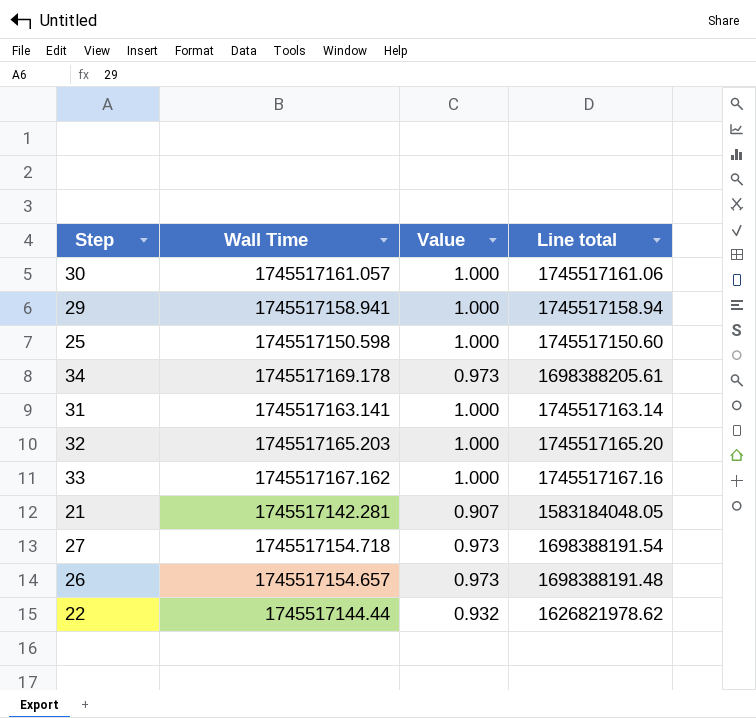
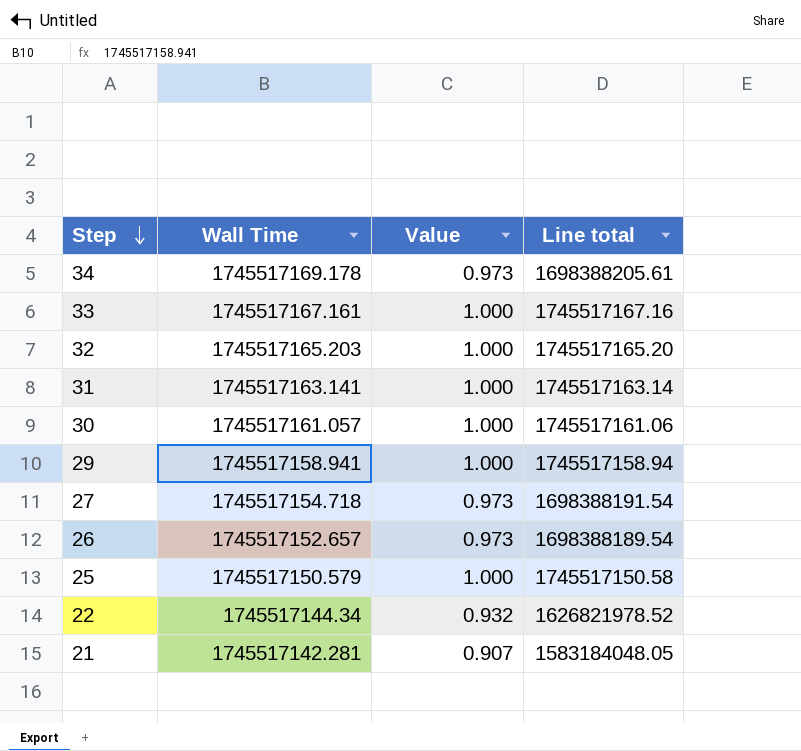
row order: none -> Step descending
33 | Wall Time: 1745517167.162 -> 1745517167.161
26 | Wall Time: 1745517154.657 -> 1745517152.657
26 | Line total: 1698388191.48 -> 1698388189.54
25 | Wall Time: 1745517150.598 -> 1745517150.579
25 | Line total: 1745517150.60 -> 1745517150.58
22 | Wall Time: 1745517144.44 -> 1745517144.34
22 | Line total: 1626821978.62 -> 1626821978.52

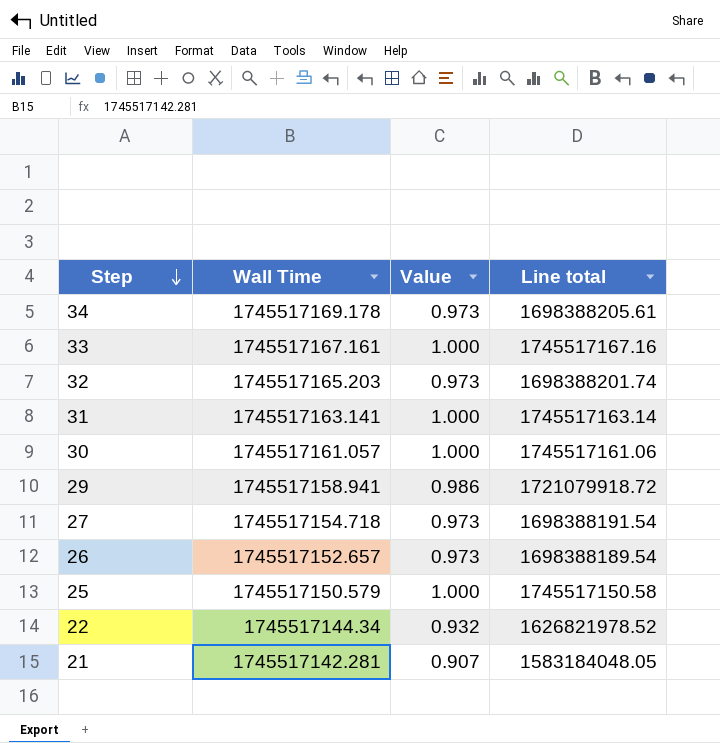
32 | Value: 1.000 -> 0.973
32 | Line total: 1745517165.20 -> 1698388201.74
29 | Value: 1.000 -> 0.986
29 | Line total: 1745517158.94 -> 1721079918.72

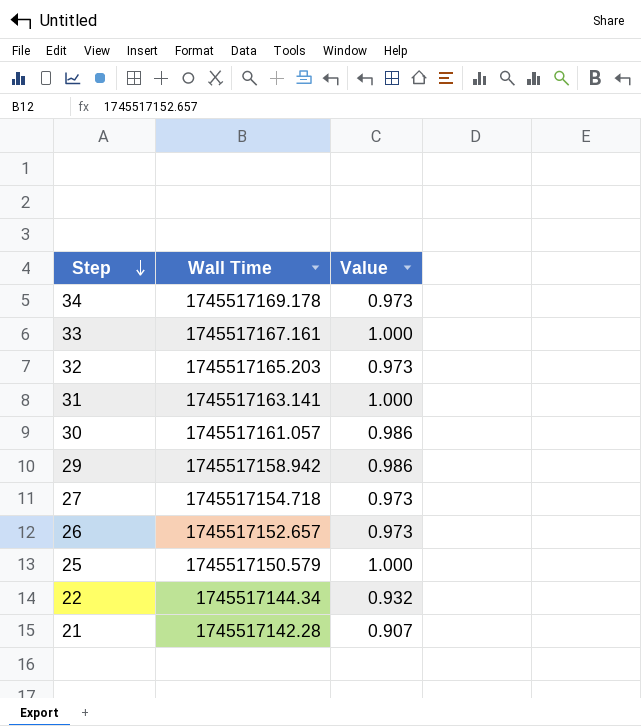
column Line total | formula: [Wall Time] * [Value] -> none
30 | Value: 1.000 -> 0.986
29 | Wall Time: 1745517158.941 -> 1745517158.942
21 | Wall Time: 1745517142.281 -> 1745517142.28

